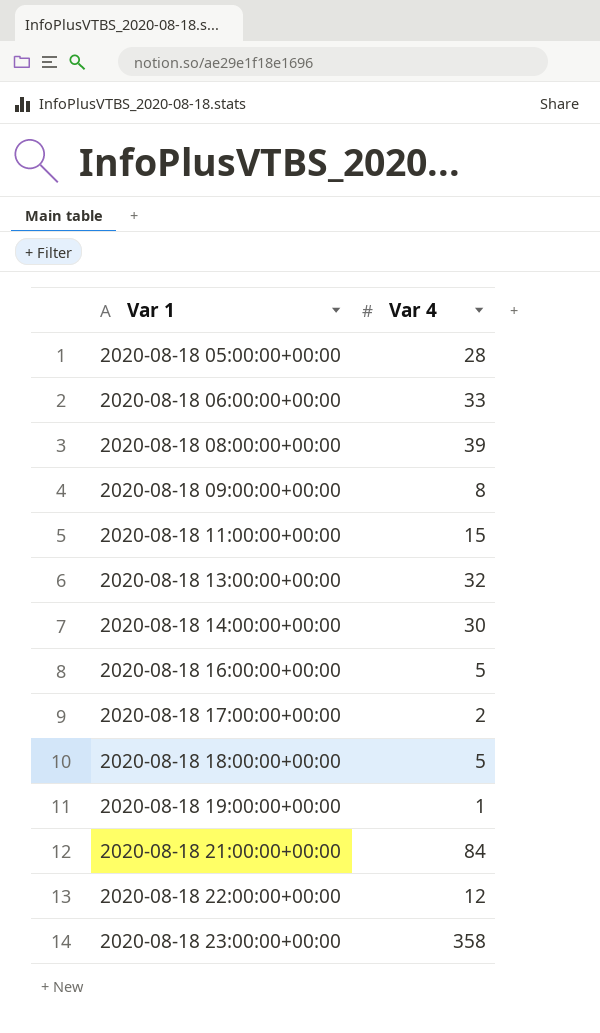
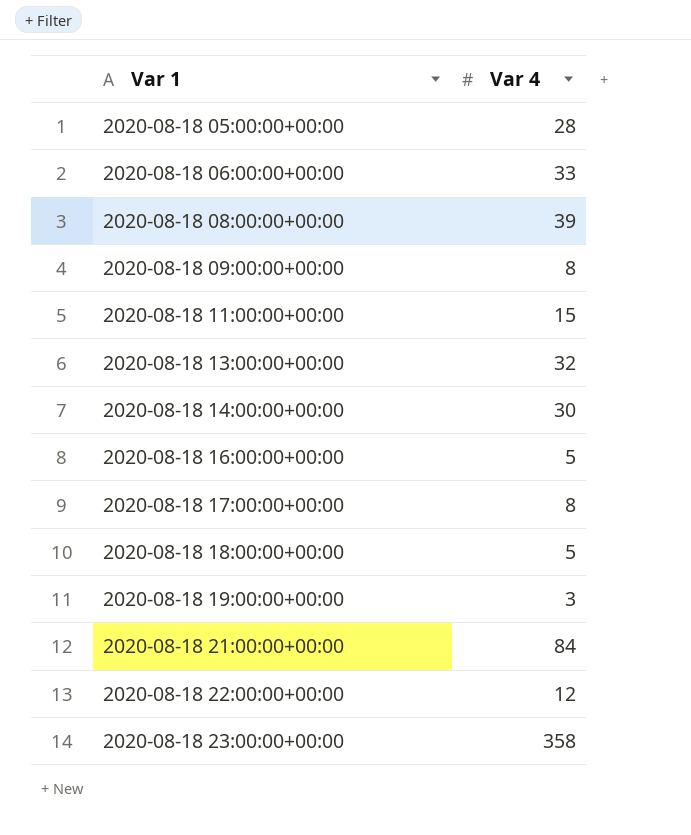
2020-08-18 17:00:00+00:00 | Var 4: 2 -> 8
2020-08-18 19:00:00+00:00 | Var 4: 1 -> 3

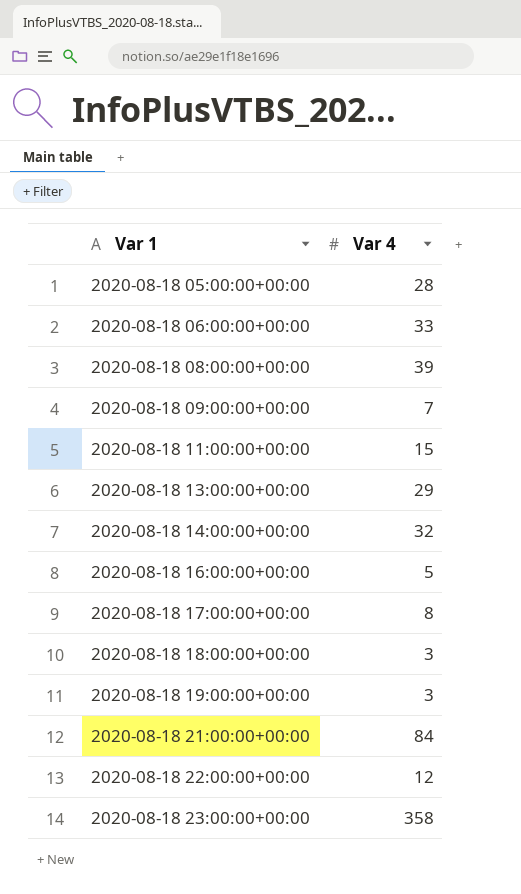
2020-08-18 09:00:00+00:00 | Var 4: 8 -> 7
2020-08-18 13:00:00+00:00 | Var 4: 32 -> 29
2020-08-18 14:00:00+00:00 | Var 4: 30 -> 32
2020-08-18 18:00:00+00:00 | Var 4: 5 -> 3

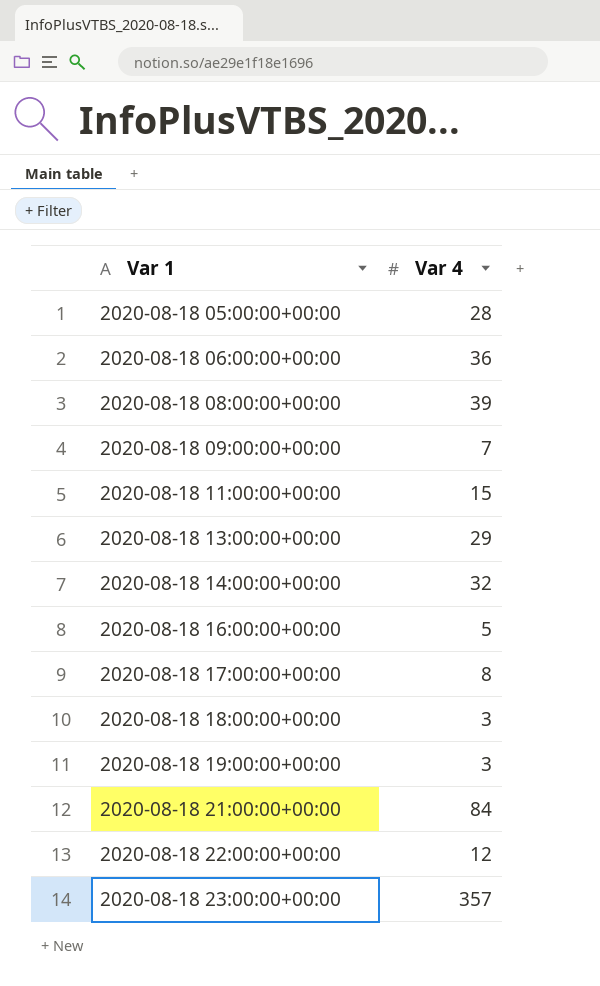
2020-08-18 06:00:00+00:00 | Var 4: 33 -> 36
2020-08-18 23:00:00+00:00 | Var 4: 358 -> 357

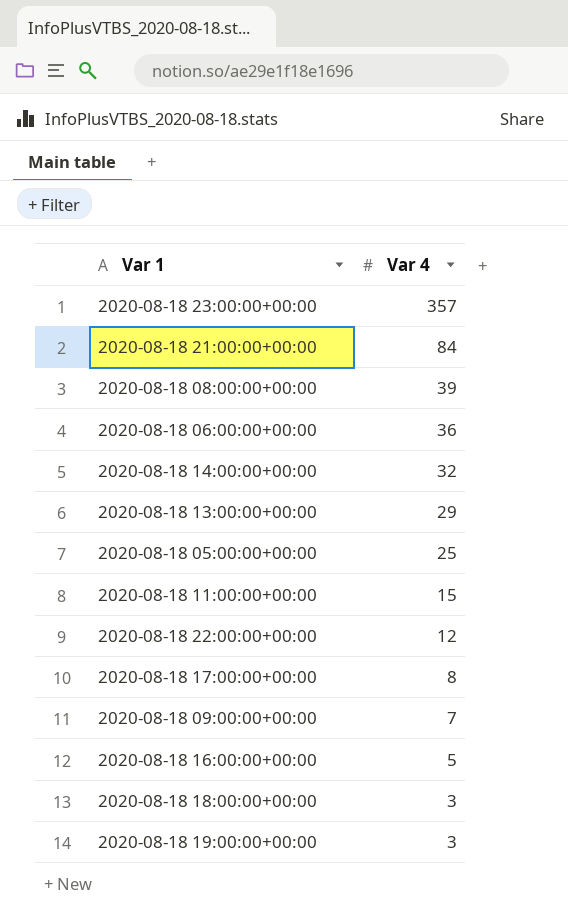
row order: Var 1 ascending -> Var 4 descending
2020-08-18 05:00:00+00:00 | Var 4: 28 -> 25

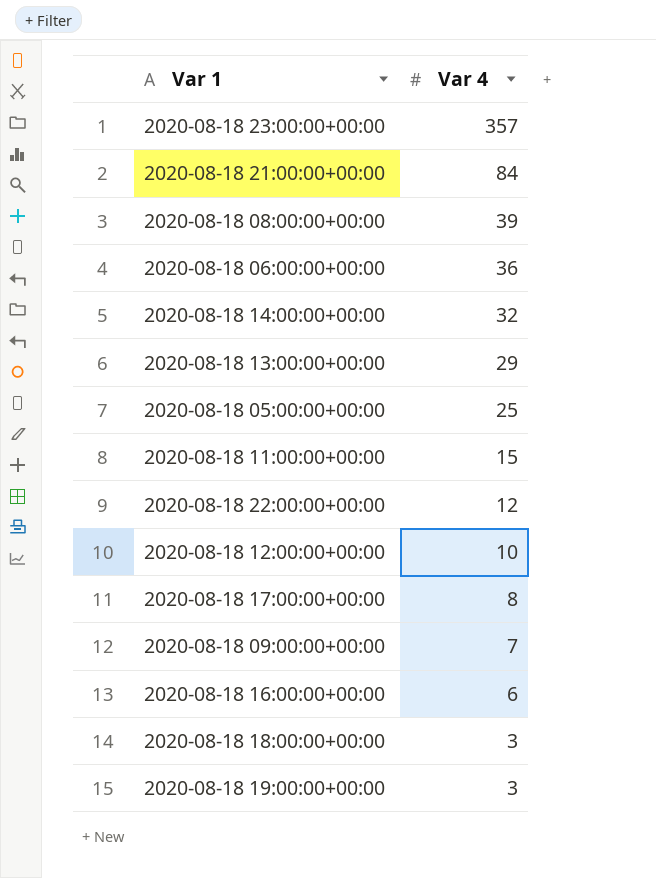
row 2020-08-18 12:00:00+00:00: none -> 10
2020-08-18 16:00:00+00:00 | Var 4: 5 -> 6

